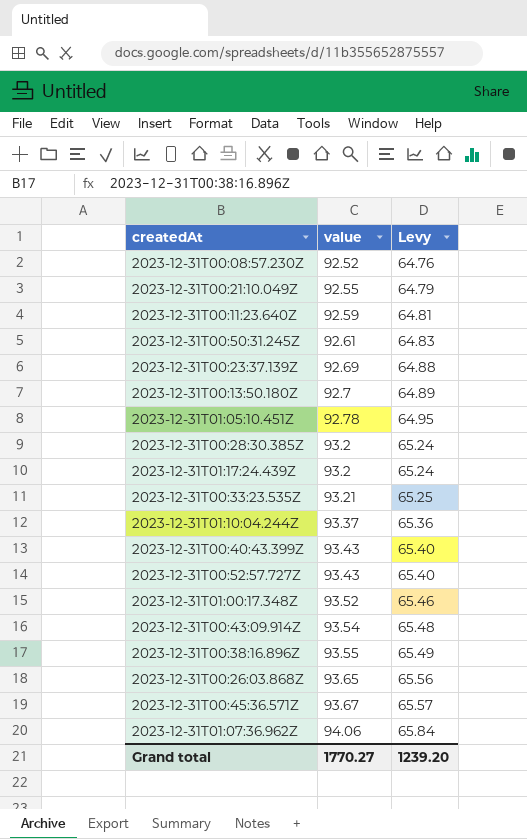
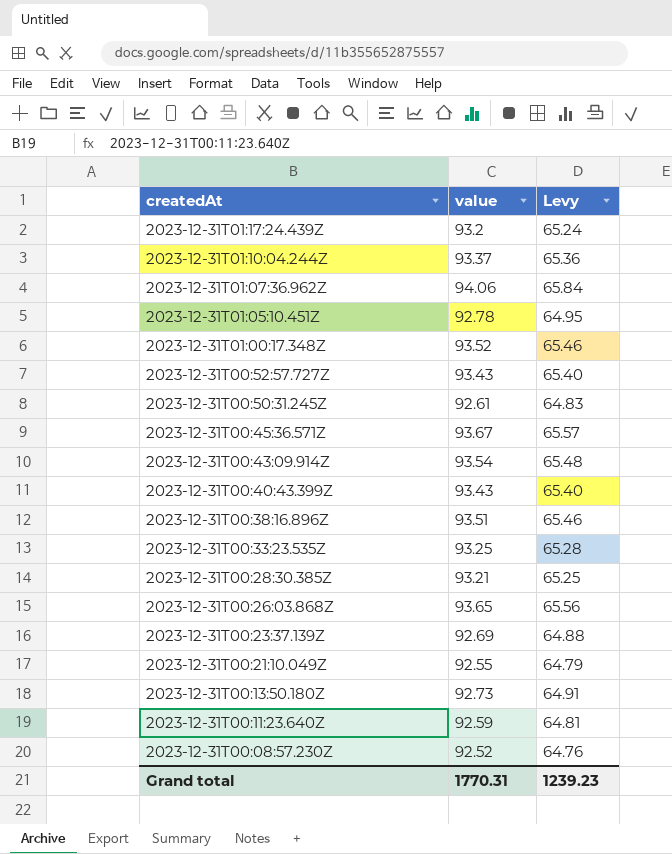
row order: value ascending -> createdAt descending
2023-12-31T00:38:16.896Z | value: 93.55 -> 93.51
2023-12-31T00:38:16.896Z | Levy: 65.49 -> 65.46
2023-12-31T00:33:23.535Z | value: 93.21 -> 93.25
2023-12-31T00:33:23.535Z | Levy: 65.25 -> 65.28
2023-12-31T00:28:30.385Z | value: 93.2 -> 93.21
2023-12-31T00:28:30.385Z | Levy: 65.24 -> 65.25
2023-12-31T00:13:50.180Z | value: 92.7 -> 92.73
2023-12-31T00:13:50.180Z | Levy: 64.89 -> 64.91
Grand total | value: 1770.27 -> 1770.31
Grand total | Levy: 1239.20 -> 1239.23

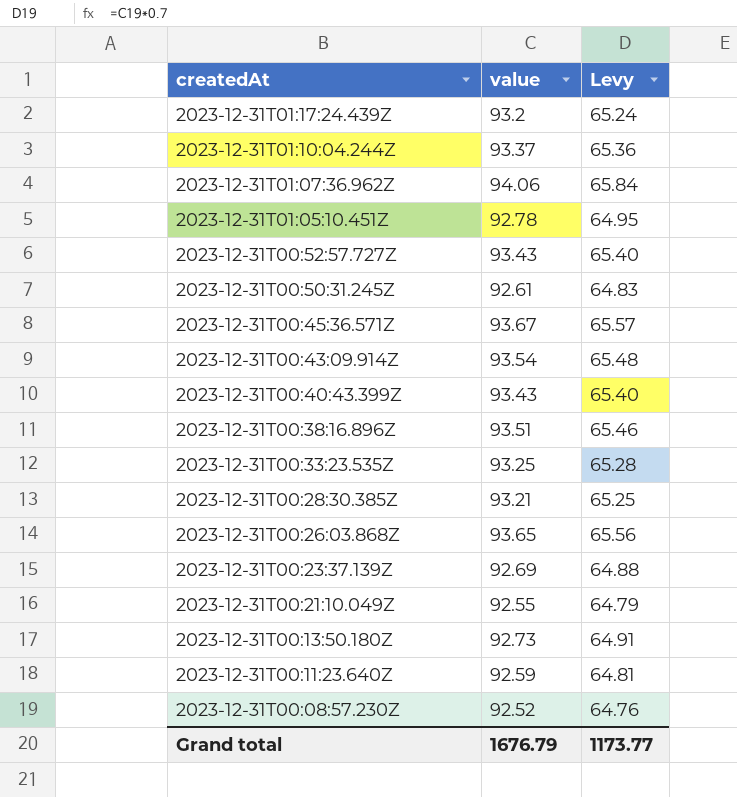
row 2023-12-31T01:00:17.348Z: 93.52 | 65.46 -> none
Grand total | value: 1770.31 -> 1676.79
Grand total | Levy: 1239.23 -> 1173.77

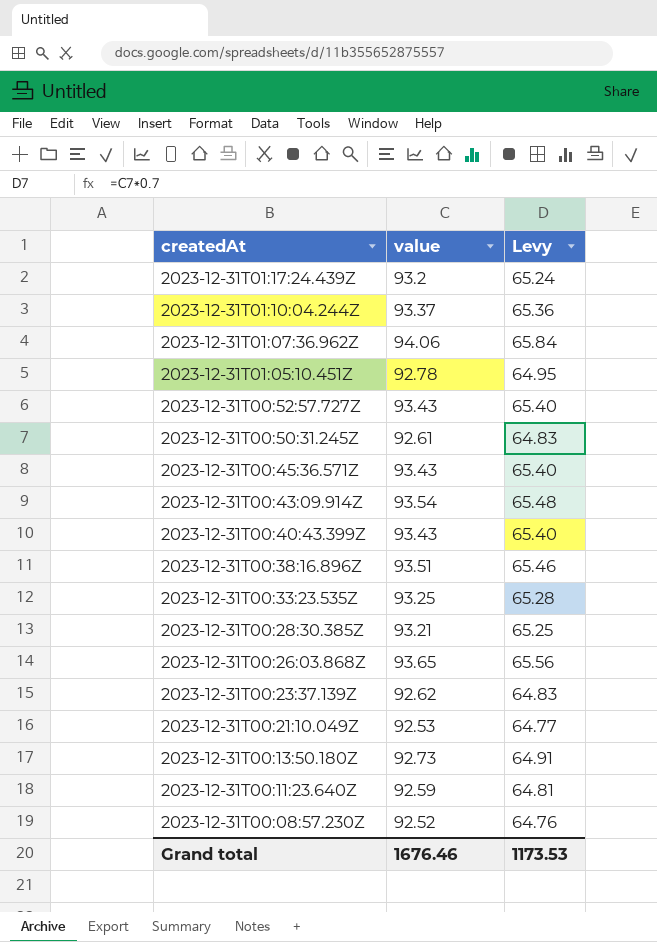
2023-12-31T00:45:36.571Z | value: 93.67 -> 93.43
2023-12-31T00:45:36.571Z | Levy: 65.57 -> 65.40
2023-12-31T00:23:37.139Z | value: 92.69 -> 92.62
2023-12-31T00:23:37.139Z | Levy: 64.88 -> 64.83
2023-12-31T00:21:10.049Z | value: 92.55 -> 92.53
2023-12-31T00:21:10.049Z | Levy: 64.79 -> 64.77
Grand total | value: 1676.79 -> 1676.46
Grand total | Levy: 1173.77 -> 1173.53

